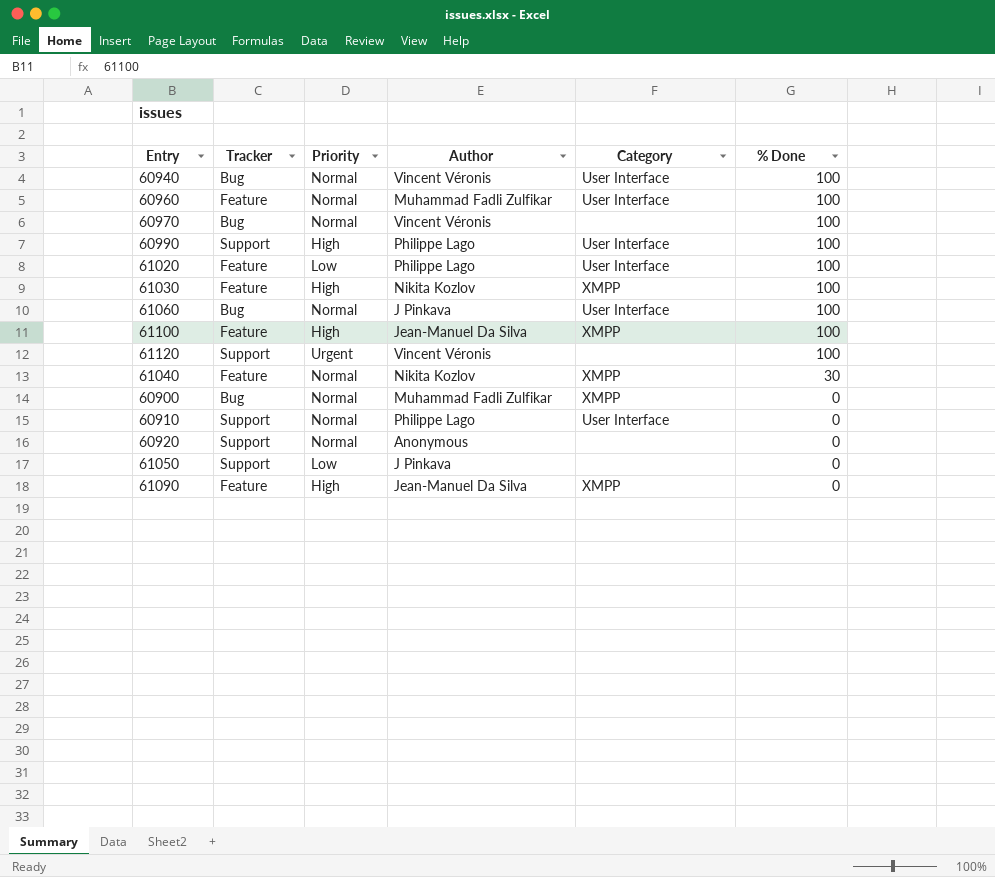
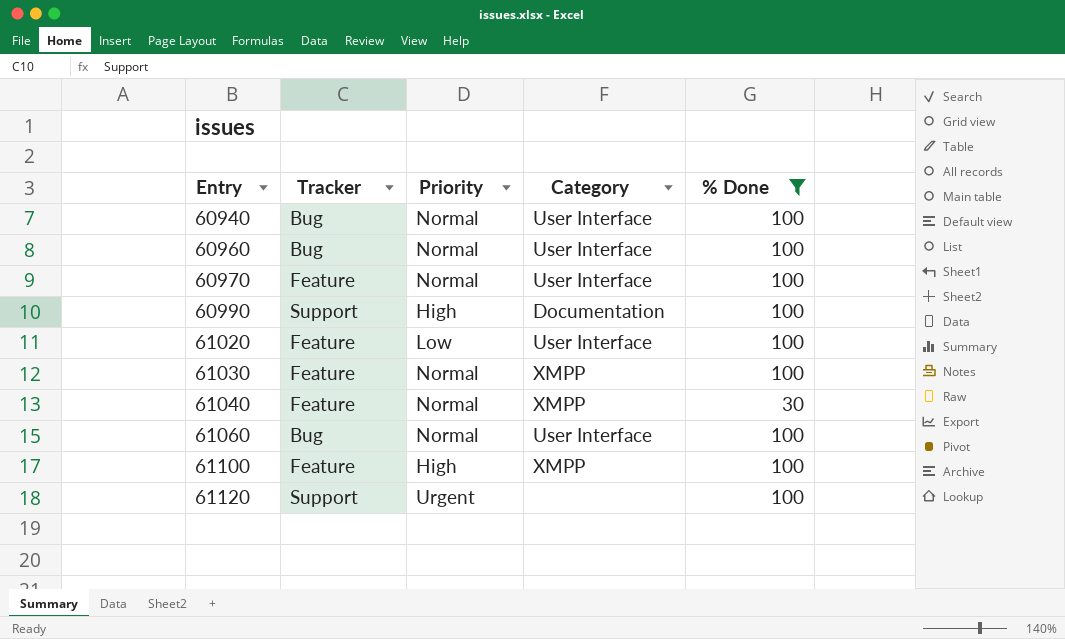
filter: none -> % Done != 0
row order: % Done descending -> Entry ascending
column Author | position: 4 -> none
60960 | Tracker: Feature -> Bug
60970 | Tracker: Bug -> Feature
60970 | Category: none -> User Interface
60990 | Category: User Interface -> Documentation
61030 | Priority: High -> Normal

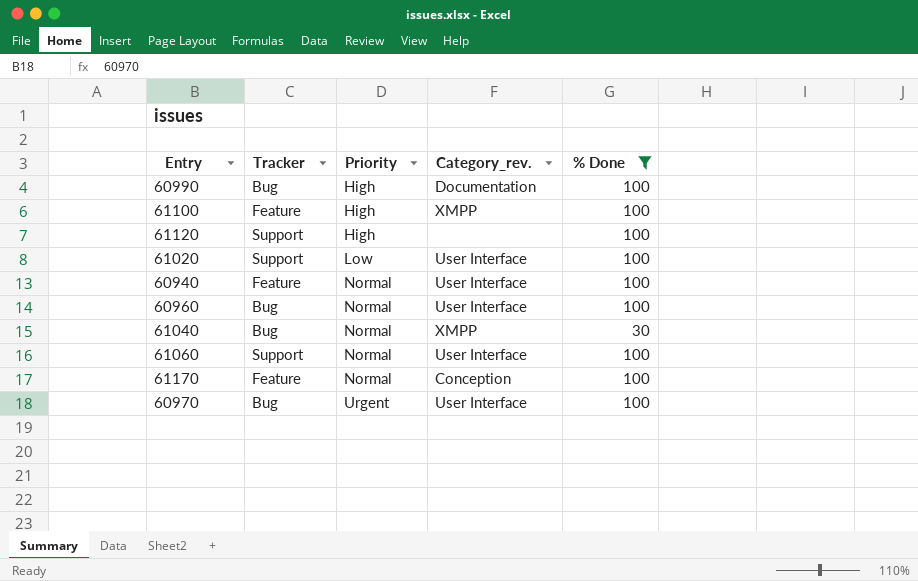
row order: Entry ascending -> Priority ascending
column name: Category -> Category_rev.
row 61030: Feature | Normal | XMPP | 100 -> none
60990 | Tracker: Support -> Bug
61120 | Priority: Urgent -> High
61020 | Tracker: Feature -> Support
60940 | Tracker: Bug -> Feature
61040 | Tracker: Feature -> Bug
61060 | Tracker: Bug -> Support
row 61170: none -> Feature | Normal | Conception | 100
60970 | Tracker: Feature -> Bug
60970 | Priority: Normal -> Urgent

